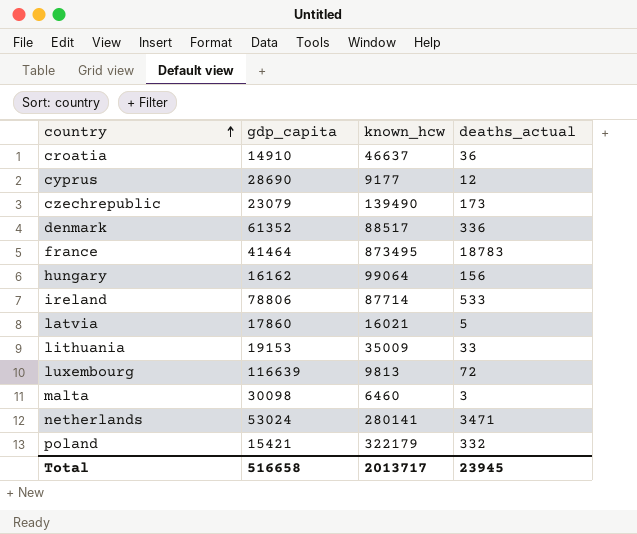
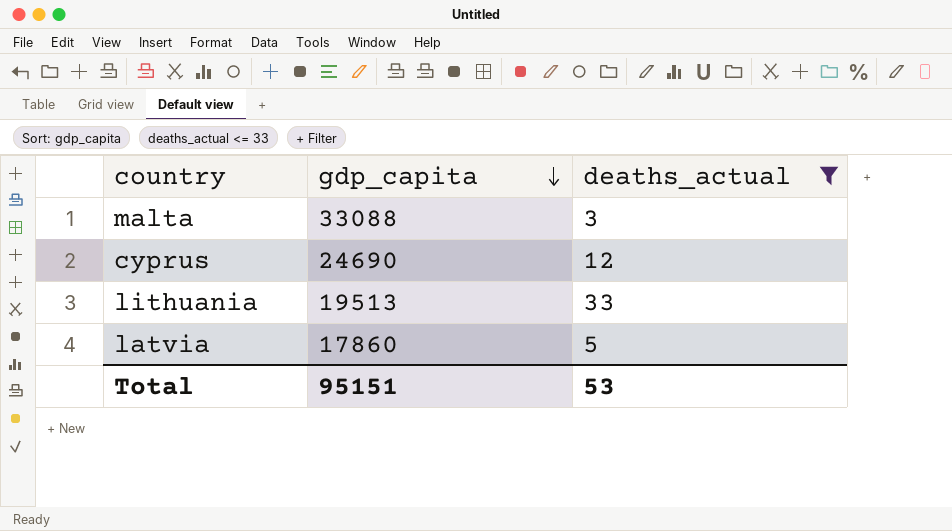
filter: none -> deaths_actual <= 33
row order: country ascending -> gdp_capita descending
column known_hcw | position: 3 -> none
malta | gdp_capita: 30098 -> 33088
cyprus | gdp_capita: 28690 -> 24690
lithuania | gdp_capita: 19153 -> 19513
Total | gdp_capita: 516658 -> 95151
Total | deaths_actual: 23945 -> 53

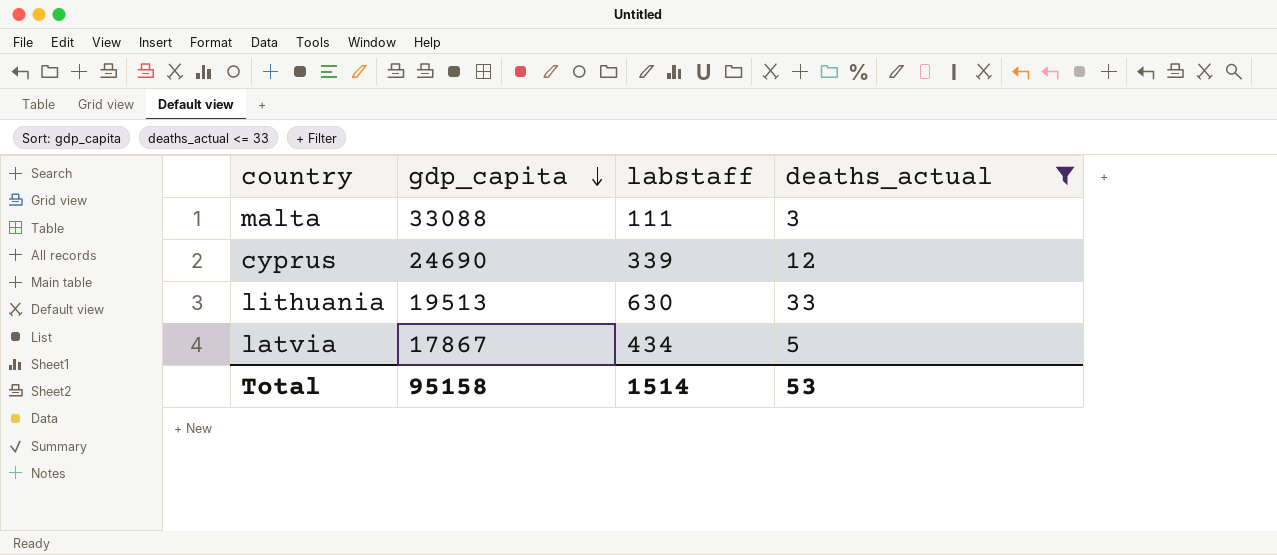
column labstaff | position: none -> 3
latvia | gdp_capita: 17860 -> 17867
Total | gdp_capita: 95151 -> 95158

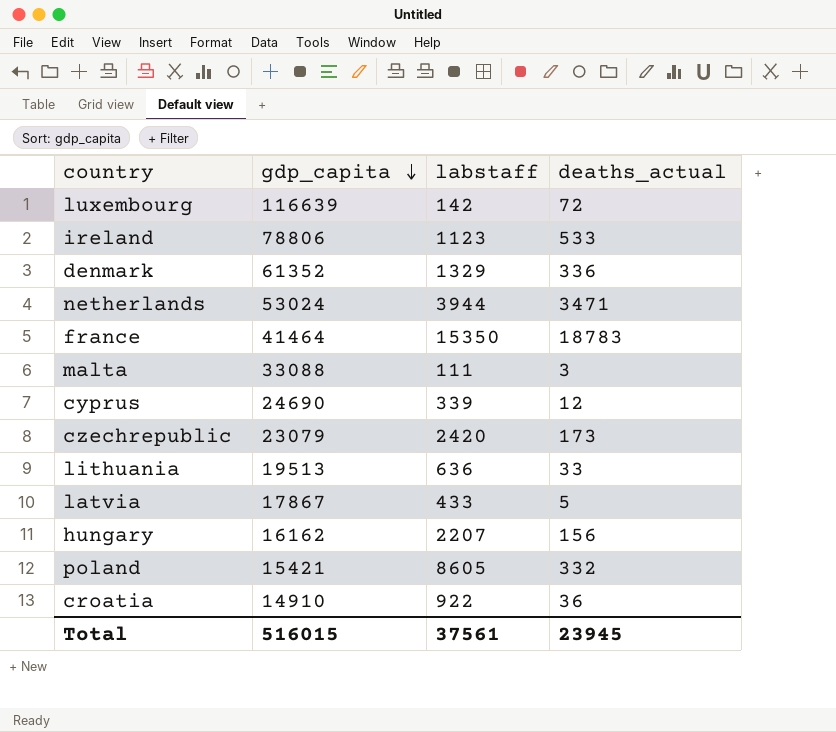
filter: deaths_actual <= 33 -> none
lithuania | labstaff: 630 -> 636
latvia | labstaff: 434 -> 433
Total | gdp_capita: 95158 -> 516015
Total | labstaff: 1514 -> 37561
Total | deaths_actual: 53 -> 23945

